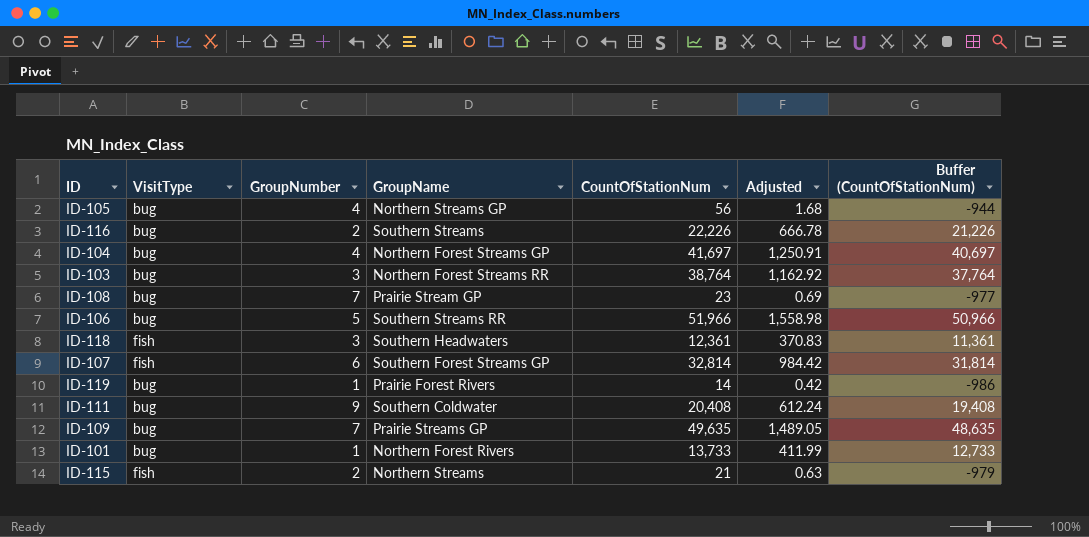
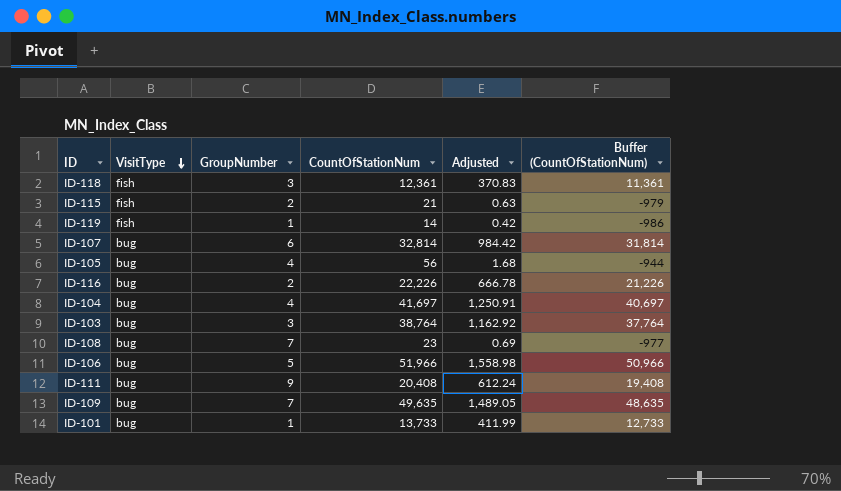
row order: none -> VisitType descending
column GroupName | position: 4 -> none
ID-119 | VisitType: bug -> fish
ID-107 | VisitType: fish -> bug

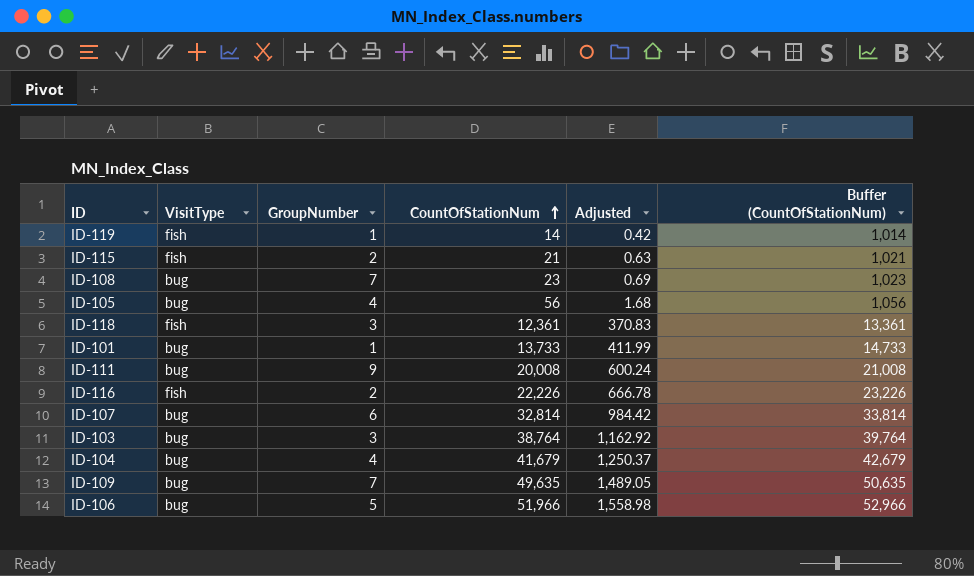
row order: VisitType descending -> CountOfStationNum ascending
column Buffer (CountOfStationNum) | formula: [CountOfStationNum] - 1000 -> [CountOfStationNum] + 1000
ID-111 | CountOfStationNum: 20,408 -> 20,008
ID-111 | Adjusted: 612.24 -> 600.24
ID-116 | VisitType: bug -> fish
ID-104 | CountOfStationNum: 41,697 -> 41,679
ID-104 | Adjusted: 1,250.91 -> 1,250.37

